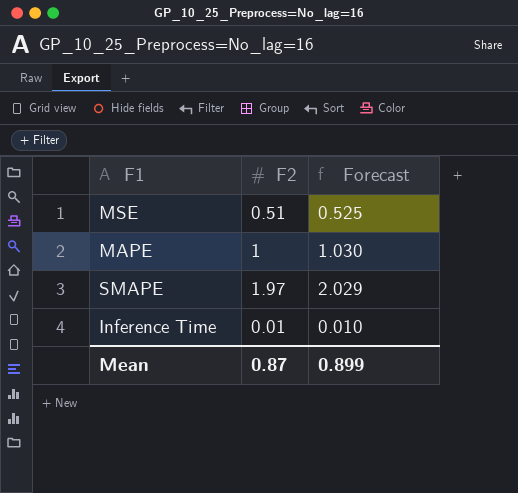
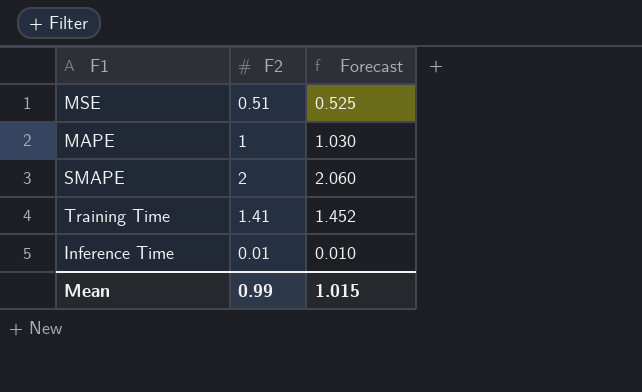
SMAPE | F2: 1.97 -> 2
SMAPE | Forecast: 2.029 -> 2.060
row Training Time: none -> 1.41 | 1.452
Mean | F2: 0.87 -> 0.99
Mean | Forecast: 0.899 -> 1.015

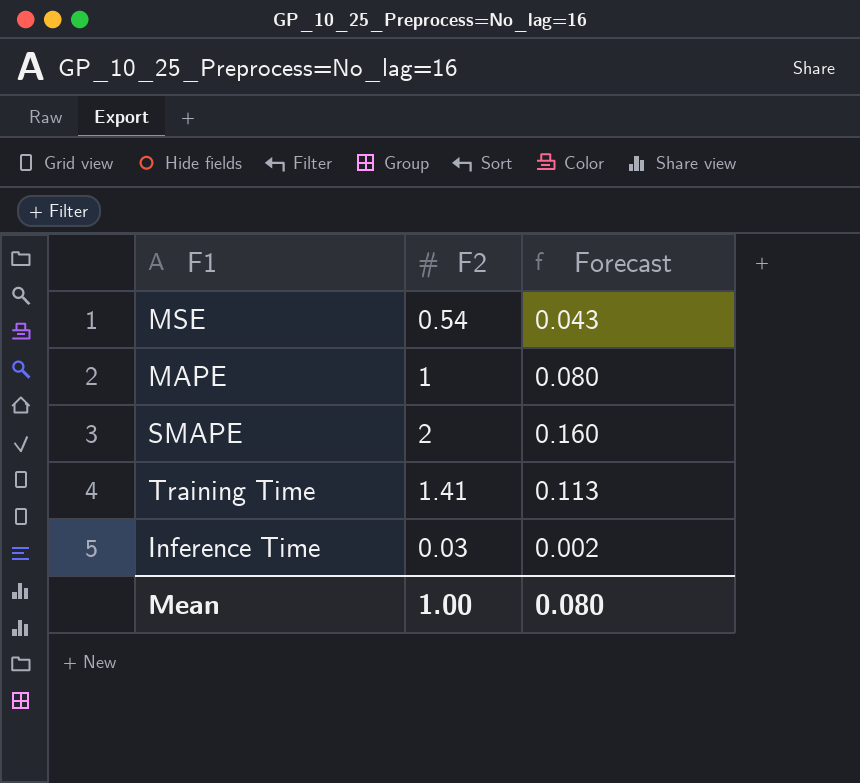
column Forecast | formula: [F2] * 1.03 -> [F2] * 0.08
MSE | F2: 0.51 -> 0.54
Inference Time | F2: 0.01 -> 0.03
Mean | F2: 0.99 -> 1.00
Mean | Forecast: 1.015 -> 0.080

